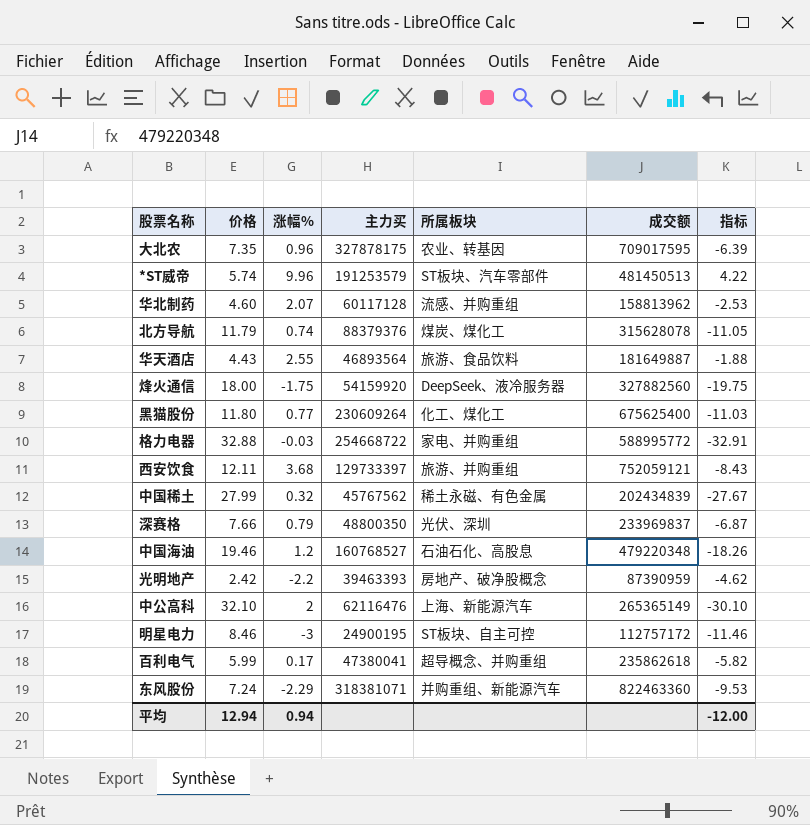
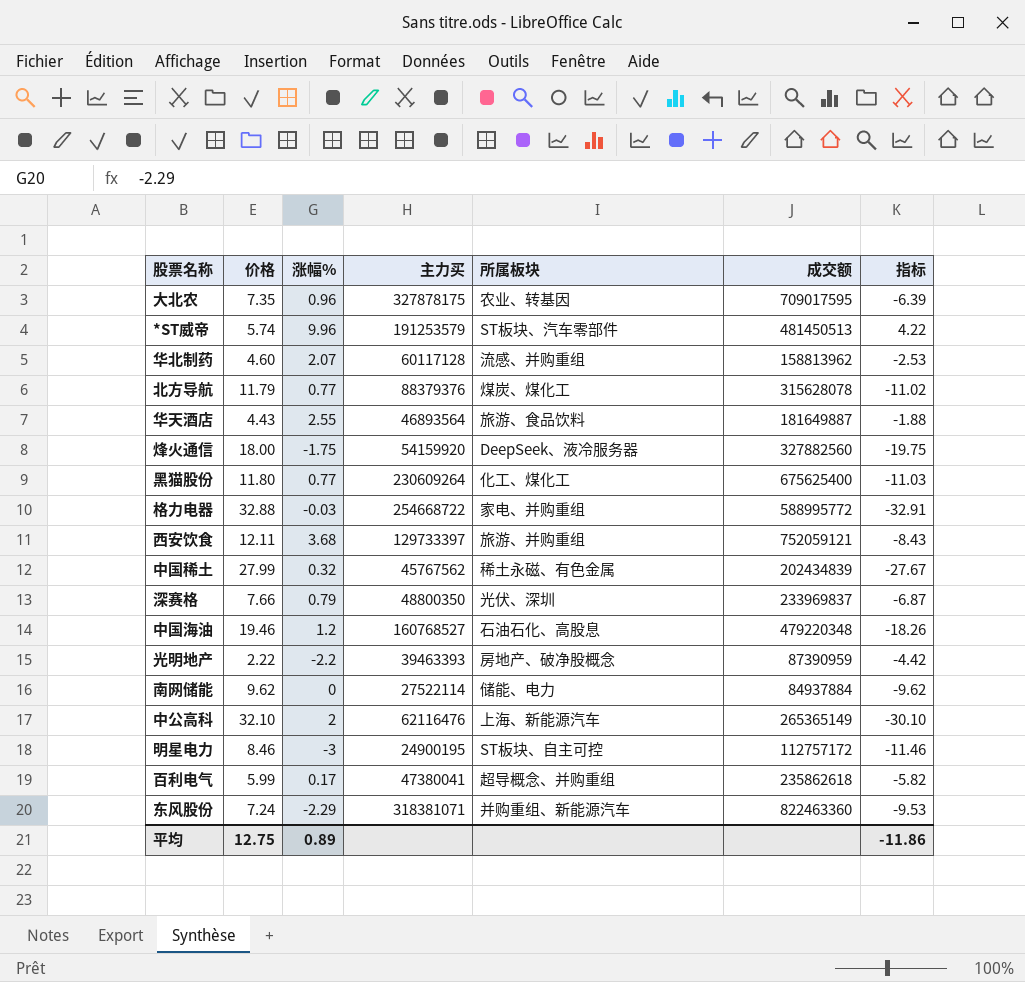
北方导航 | 涨幅%: 0.74 -> 0.77
北方导航 | 指标: -11.05 -> -11.02
光明地产 | 价格: 2.42 -> 2.22
光明地产 | 指标: -4.62 -> -4.42
row 南网储能: none -> 9.62 | 0 | 27522114 | 储能、电力 | 84937884 | -9.62
平均 | 价格: 12.94 -> 12.75
平均 | 涨幅%: 0.94 -> 0.89
平均 | 指标: -12.00 -> -11.86

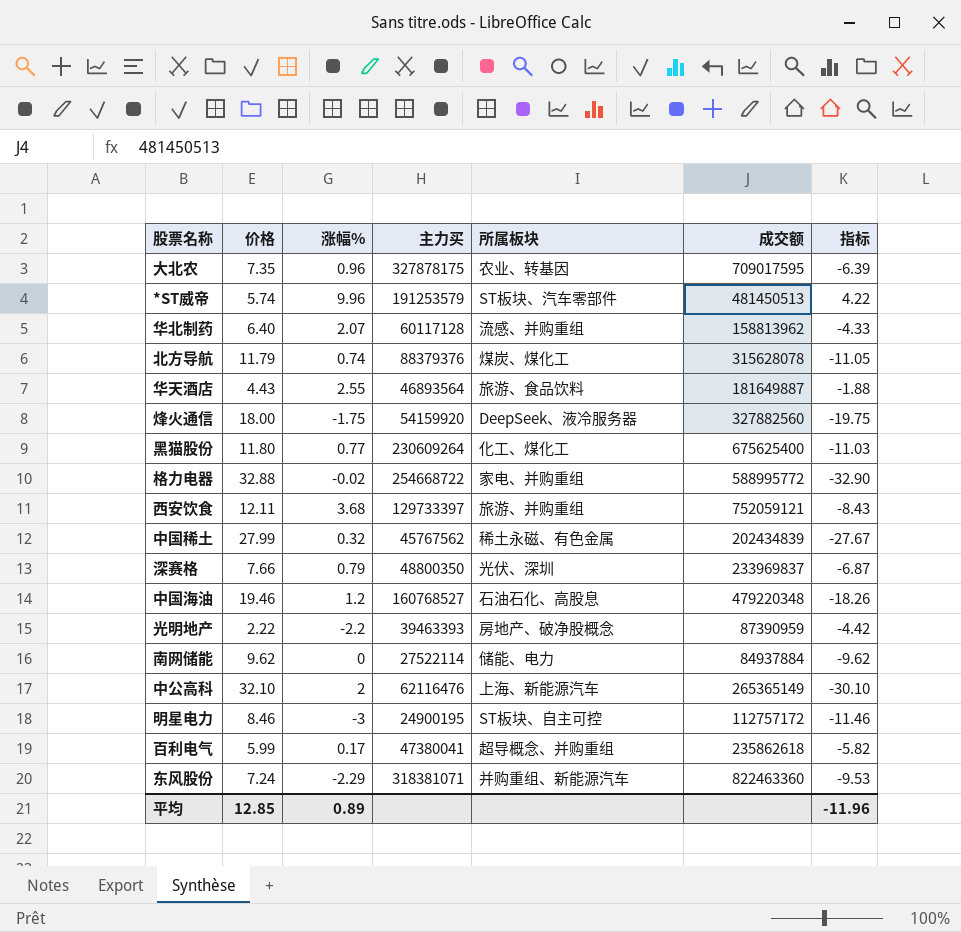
华北制药 | 价格: 4.60 -> 6.40
华北制药 | 指标: -2.53 -> -4.33
北方导航 | 涨幅%: 0.77 -> 0.74
北方导航 | 指标: -11.02 -> -11.05
格力电器 | 涨幅%: -0.03 -> -0.02
格力电器 | 指标: -32.91 -> -32.90
平均 | 价格: 12.75 -> 12.85
平均 | 指标: -11.86 -> -11.96

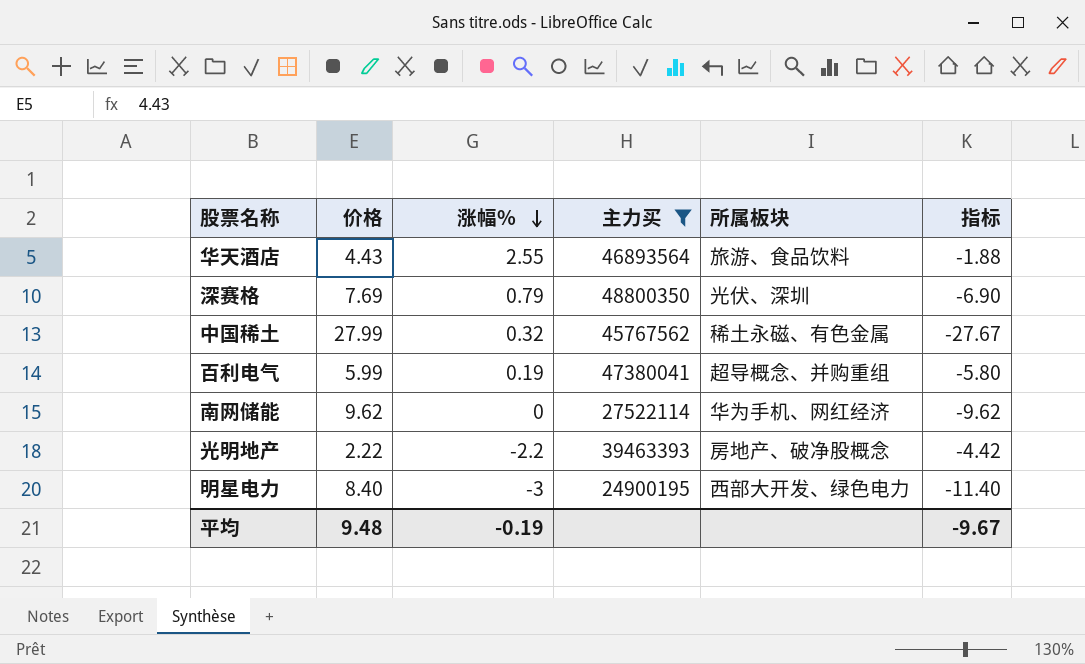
filter: none -> 主力买 <= 48800350
row order: none -> 涨幅% descending
column 成交额 | position: 6 -> none
深赛格 | 价格: 7.66 -> 7.69
深赛格 | 指标: -6.87 -> -6.90
百利电气 | 涨幅%: 0.17 -> 0.19
百利电气 | 指标: -5.82 -> -5.80
南网储能 | 所属板块: 储能、电力 -> 华为手机、网红经济
明星电力 | 价格: 8.46 -> 8.40
明星电力 | 所属板块: ST板块、自主可控 -> 西部大开发、绿色电力
明星电力 | 指标: -11.46 -> -11.40
平均 | 价格: 12.85 -> 9.48
平均 | 涨幅%: 0.89 -> -0.19
平均 | 指标: -11.96 -> -9.67

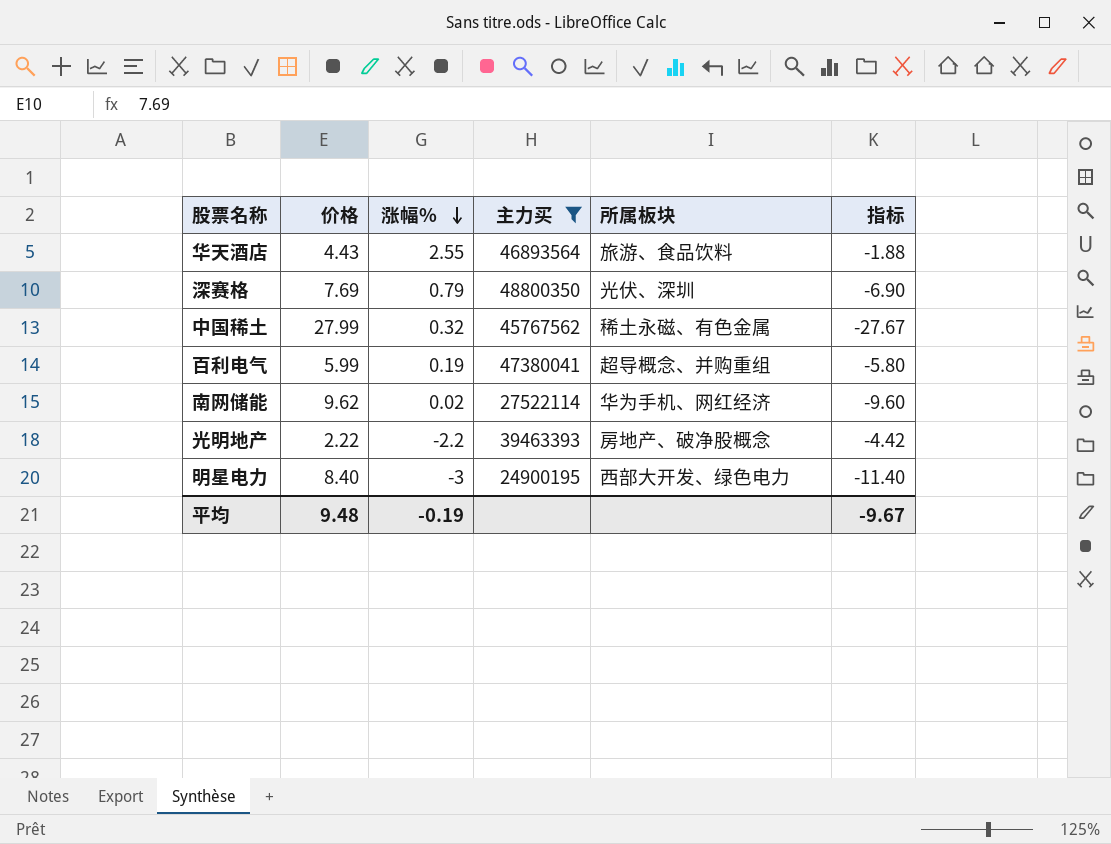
南网储能 | 涨幅%: 0 -> 0.02
南网储能 | 指标: -9.62 -> -9.60

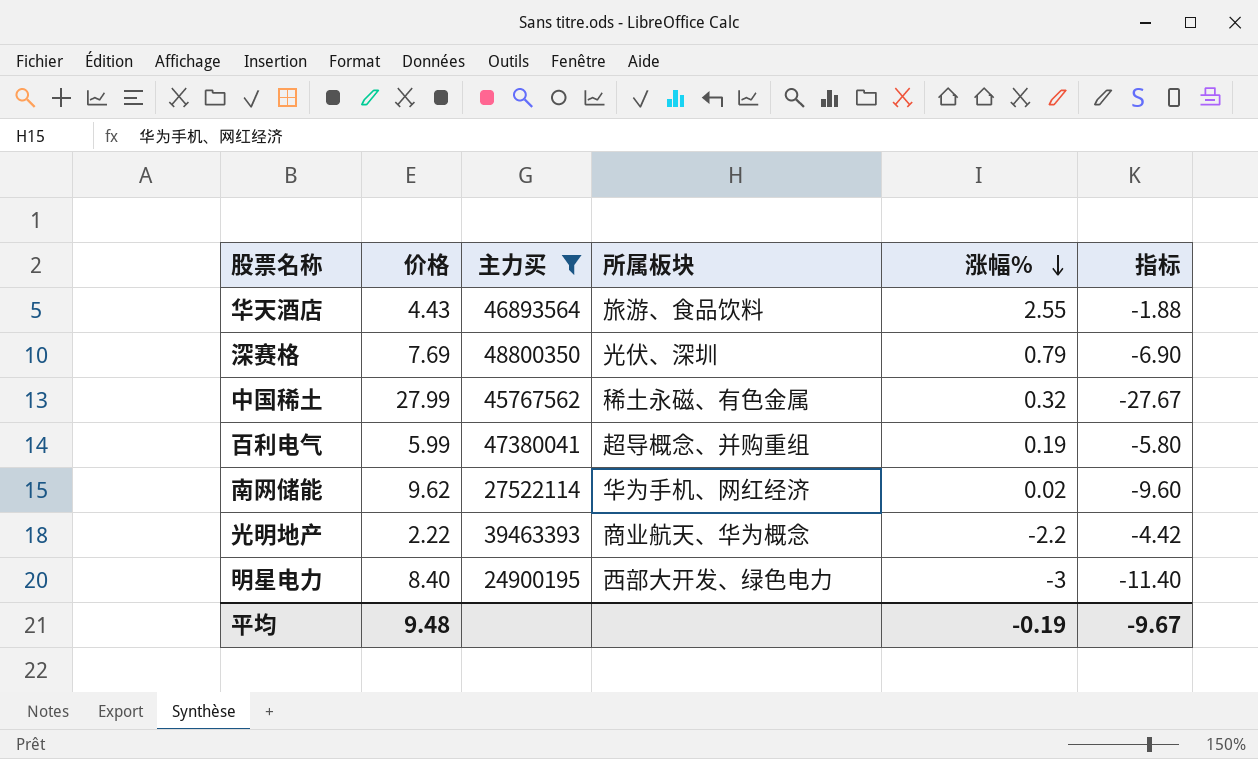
column 涨幅% | position: 3 -> 5
光明地产 | 所属板块: 房地产、破净股概念 -> 商业航天、华为概念

